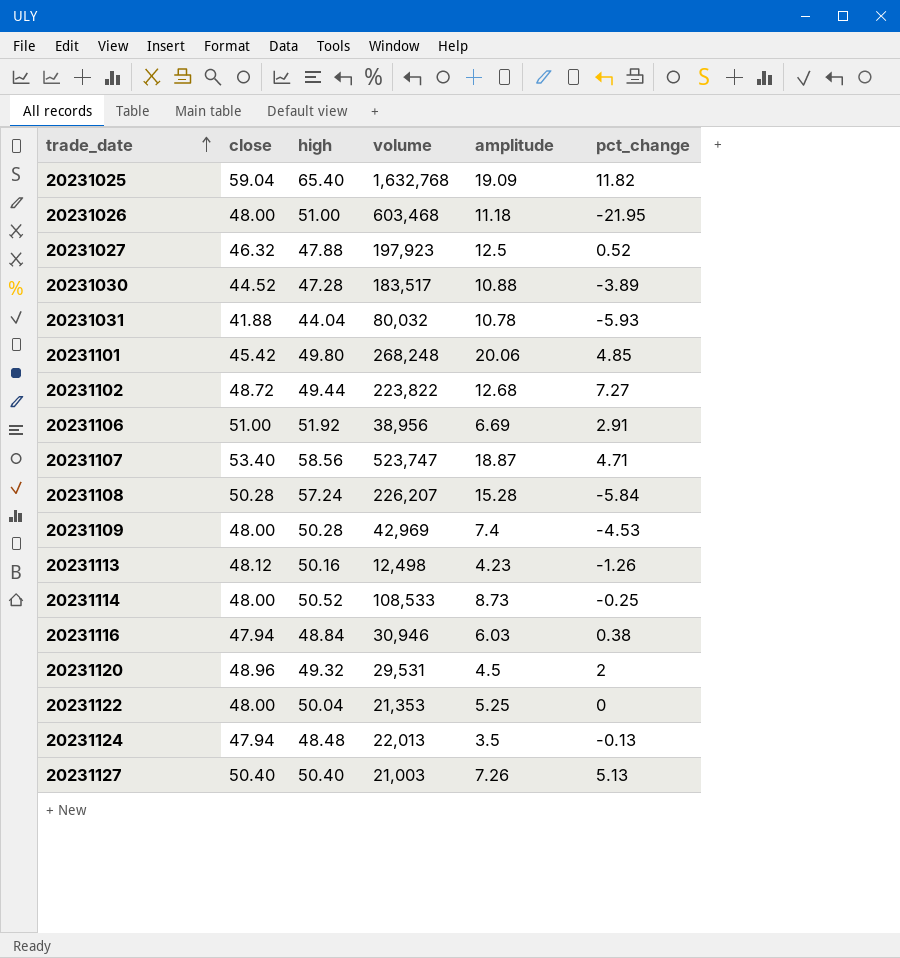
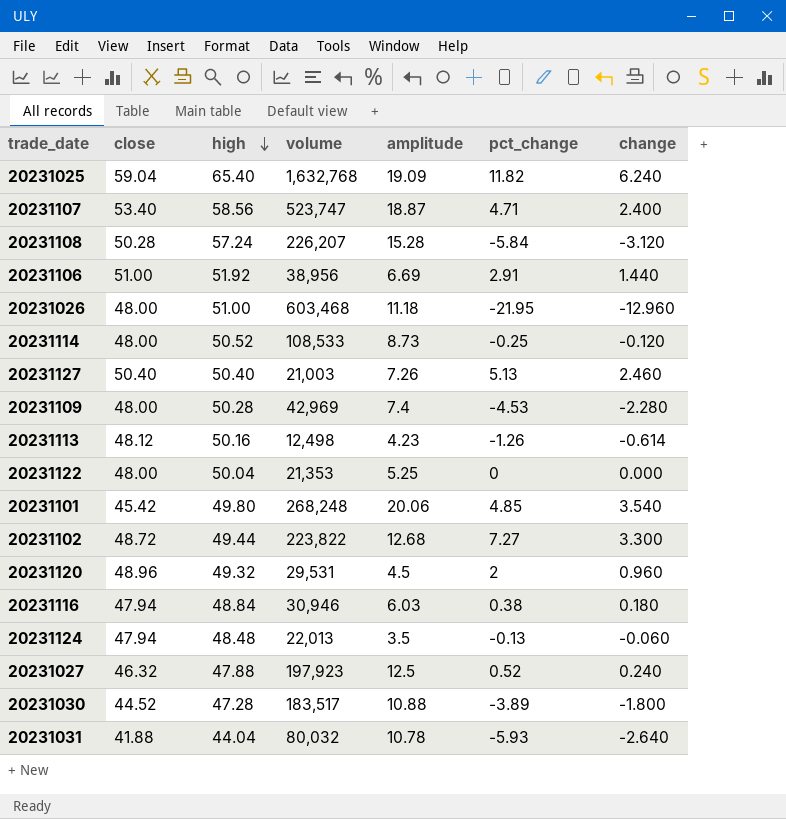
row order: trade_date ascending -> high descending
column change | position: none -> 7

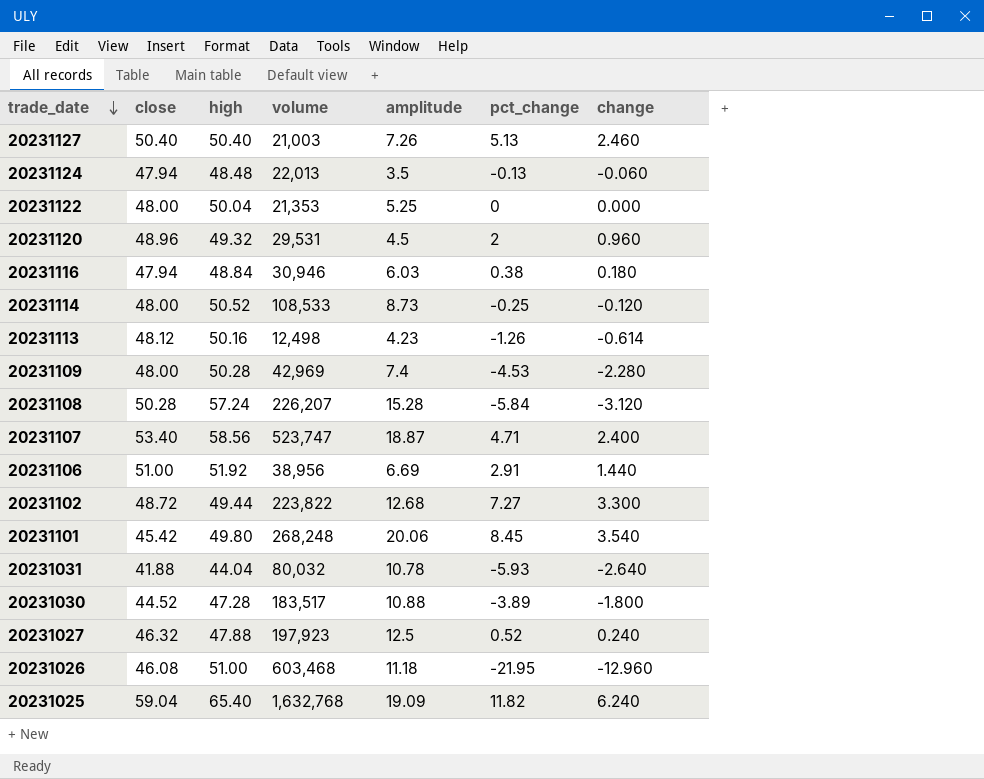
row order: high descending -> trade_date descending
20231101 | pct_change: 4.85 -> 8.45
20231026 | close: 48.00 -> 46.08

